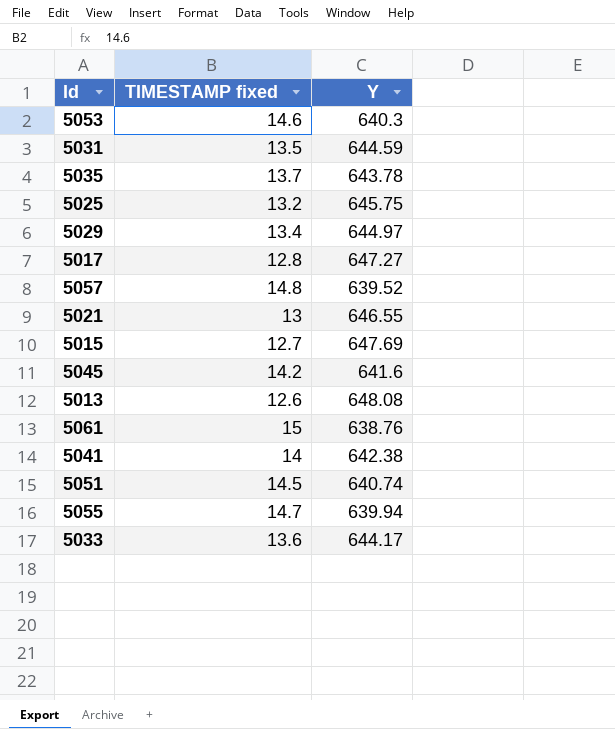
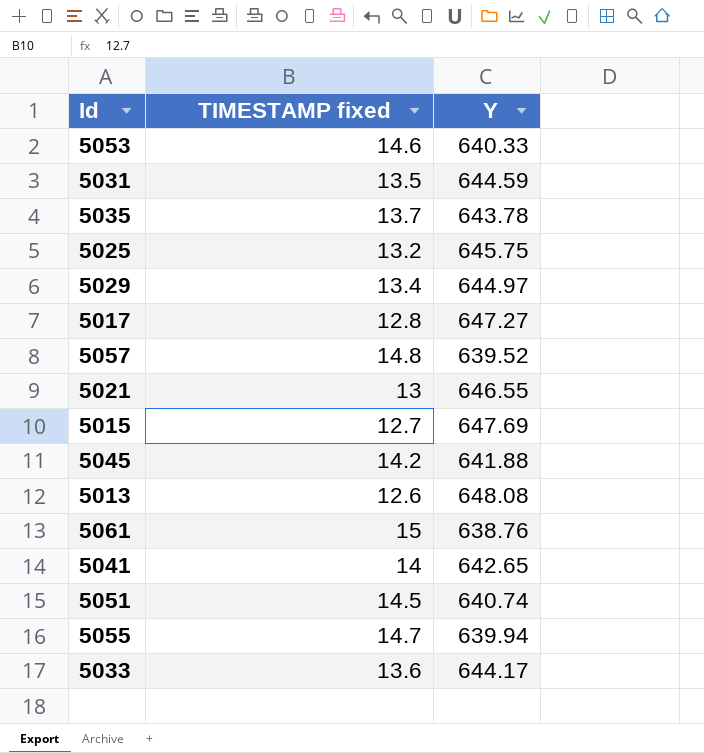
5053 | Y: 640.3 -> 640.33
5045 | Y: 641.6 -> 641.88
5041 | Y: 642.38 -> 642.65

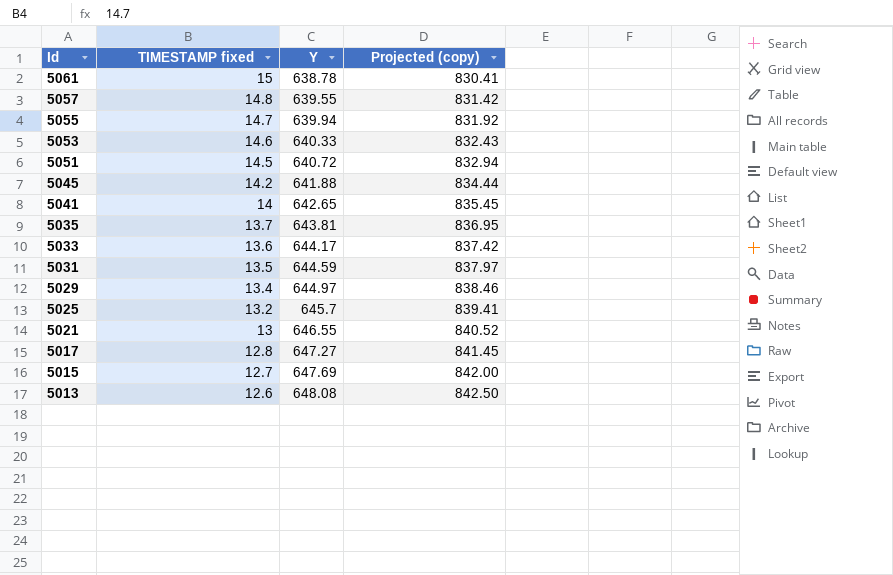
row order: none -> Id descending
column Projected (copy) | formula: none -> [Y] * 1.3
5061 | Y: 638.76 -> 638.78
5057 | Y: 639.52 -> 639.55
5051 | Y: 640.74 -> 640.72
5035 | Y: 643.78 -> 643.81
5025 | Y: 645.75 -> 645.7

